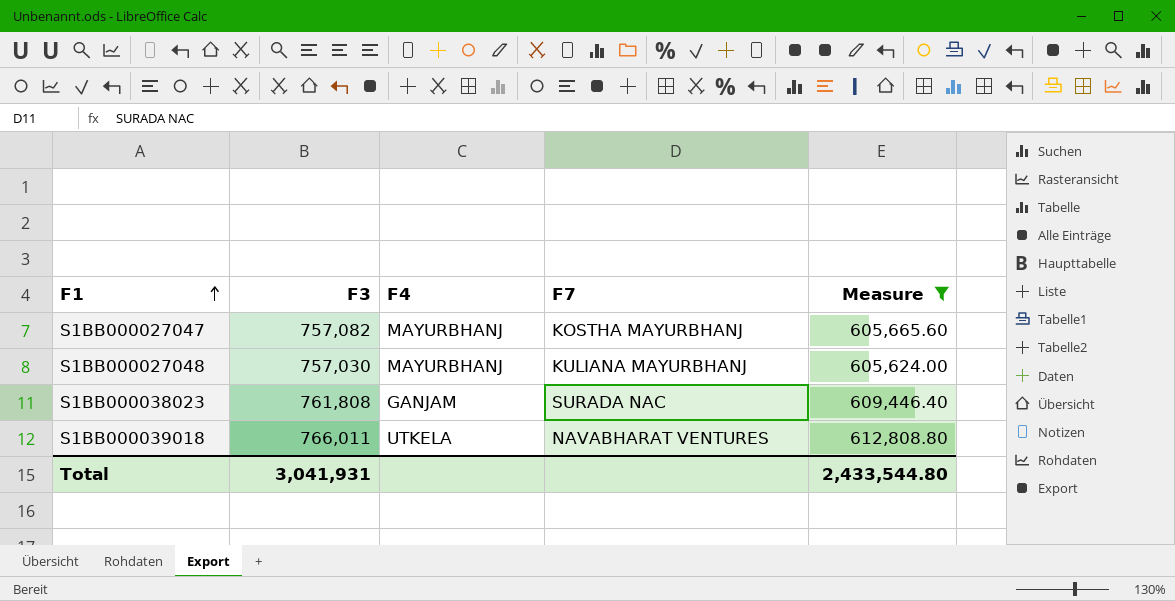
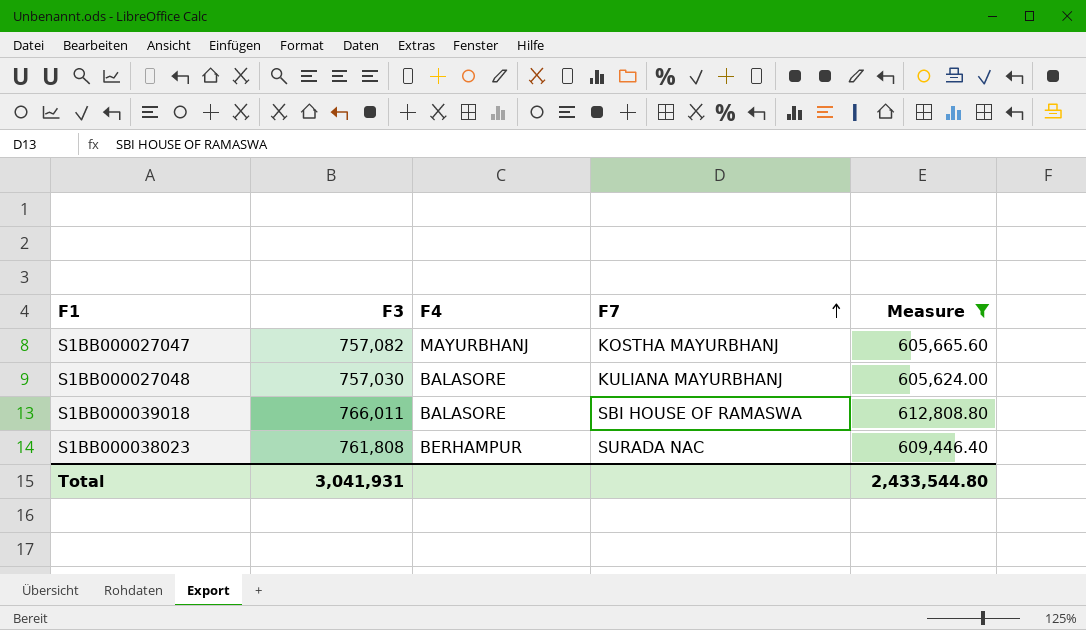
row order: F1 ascending -> F7 ascending
S1BB000027048 | F4: MAYURBHANJ -> BALASORE
S1BB000039018 | F4: UTKELA -> BALASORE
S1BB000039018 | F7: NAVABHARAT VENTURES -> SBI HOUSE OF RAMASWA
S1BB000038023 | F4: GANJAM -> BERHAMPUR

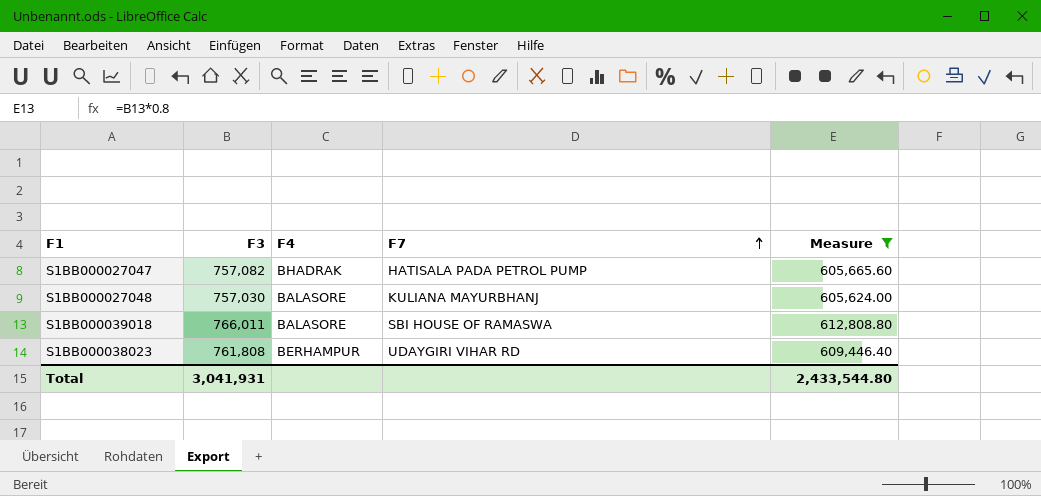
S1BB000027047 | F4: MAYURBHANJ -> BHADRAK
S1BB000027047 | F7: KOSTHA MAYURBHANJ -> HATISALA PADA PETROL PUMP
S1BB000038023 | F7: SURADA NAC -> UDAYGIRI VIHAR RD

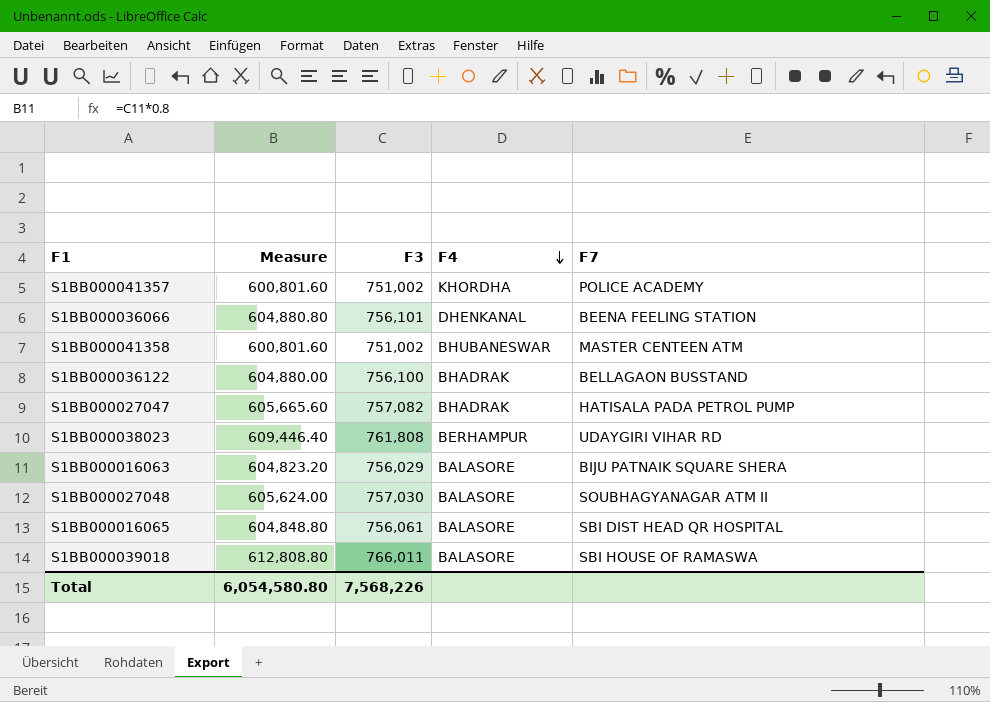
filter: Measure >= 605,624.00 -> none
row order: F7 ascending -> F4 descending
column Measure | position: 5 -> 2
S1BB000027048 | F7: KULIANA MAYURBHANJ -> SOUBHAGYANAGAR ATM II
Total | Measure: 2,433,544.80 -> 6,054,580.80
Total | F3: 3,041,931 -> 7,568,226

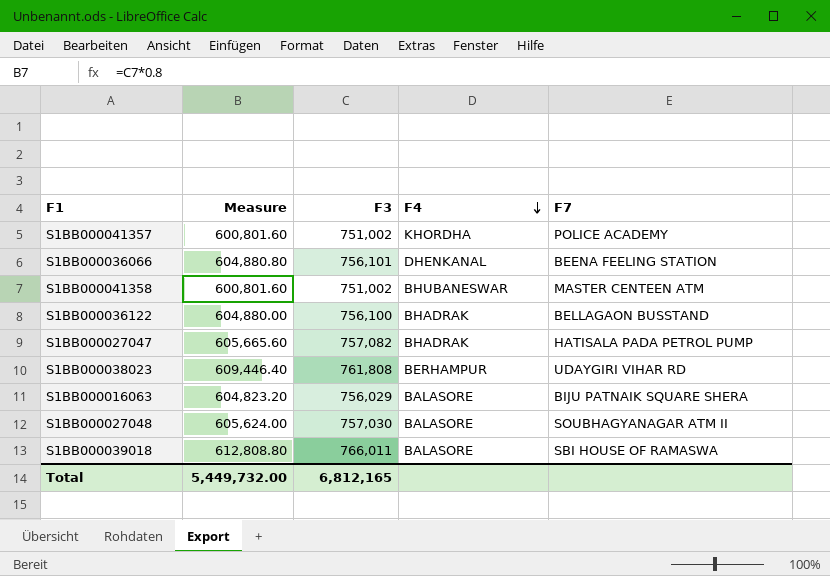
row S1BB000016065: 604,848.80 | 756,061 | BALASORE | SBI DIST HEAD QR HOSPITAL -> none
Total | Measure: 6,054,580.80 -> 5,449,732.00
Total | F3: 7,568,226 -> 6,812,165

